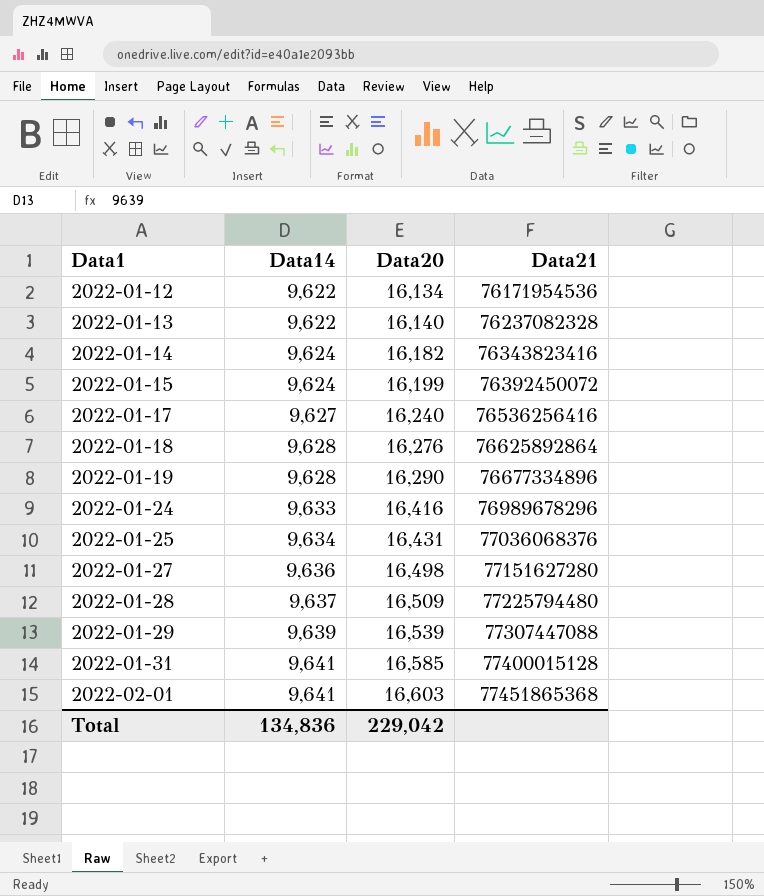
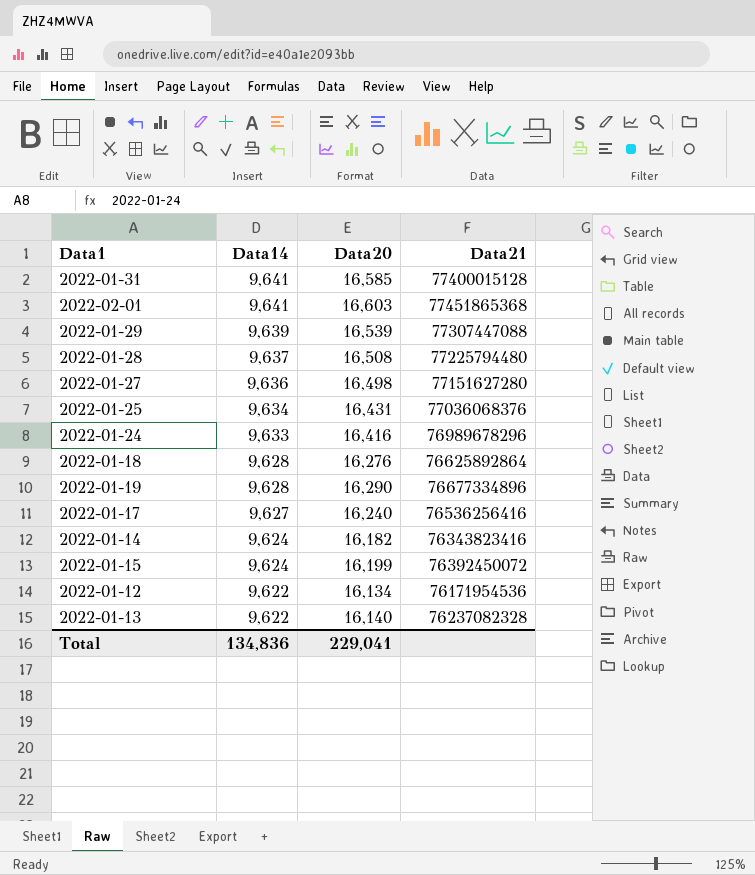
row order: Data1 ascending -> Data14 descending
2022-01-28 | Data20: 16,509 -> 16,508
Total | Data20: 229,042 -> 229,041

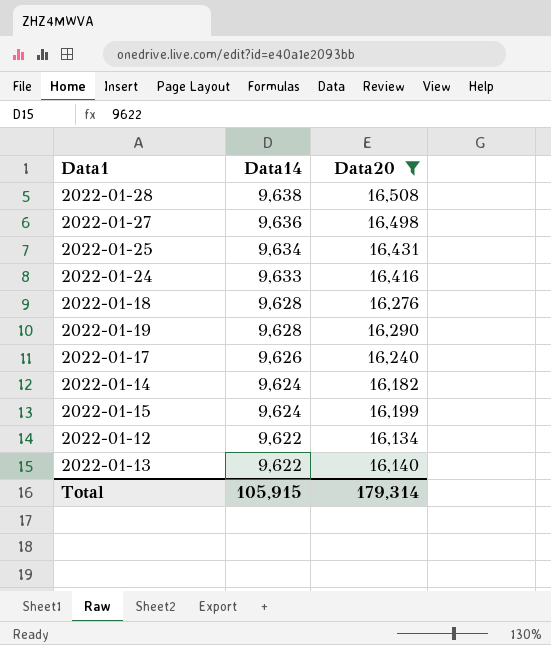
filter: none -> Data20 <= 16,508
column Data21 | position: 4 -> none
2022-01-28 | Data14: 9,637 -> 9,638
2022-01-17 | Data14: 9,627 -> 9,626
Total | Data14: 134,836 -> 105,915
Total | Data20: 229,041 -> 179,314

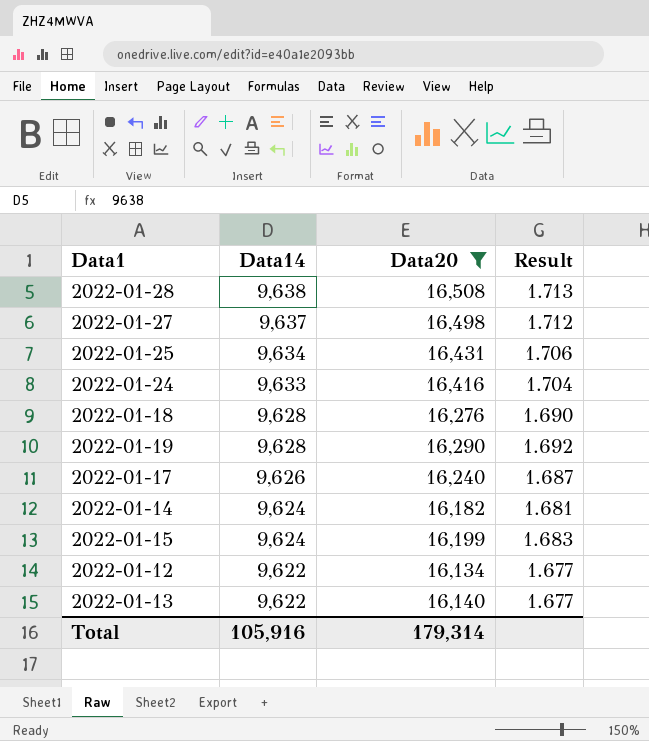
column Result | formula: none -> [Data20] / [Data14]
2022-01-27 | Data14: 9,636 -> 9,637
Total | Data14: 105,915 -> 105,916

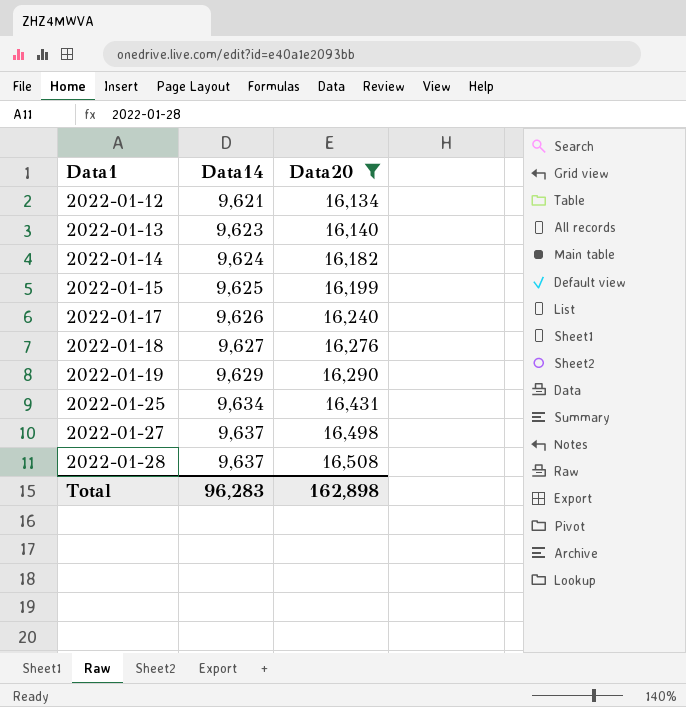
row order: Data14 descending -> Data1 ascending
column Result | formula: [Data20] / [Data14] -> none
row 2022-01-24: 9,633 | 16,416 | 1.704 -> none
2022-01-12 | Data14: 9,622 -> 9,621
2022-01-13 | Data14: 9,622 -> 9,623
2022-01-15 | Data14: 9,624 -> 9,625
2022-01-18 | Data14: 9,628 -> 9,627
2022-01-19 | Data14: 9,628 -> 9,629
2022-01-28 | Data14: 9,638 -> 9,637
Total | Data14: 105,916 -> 96,283
Total | Data20: 179,314 -> 162,898

